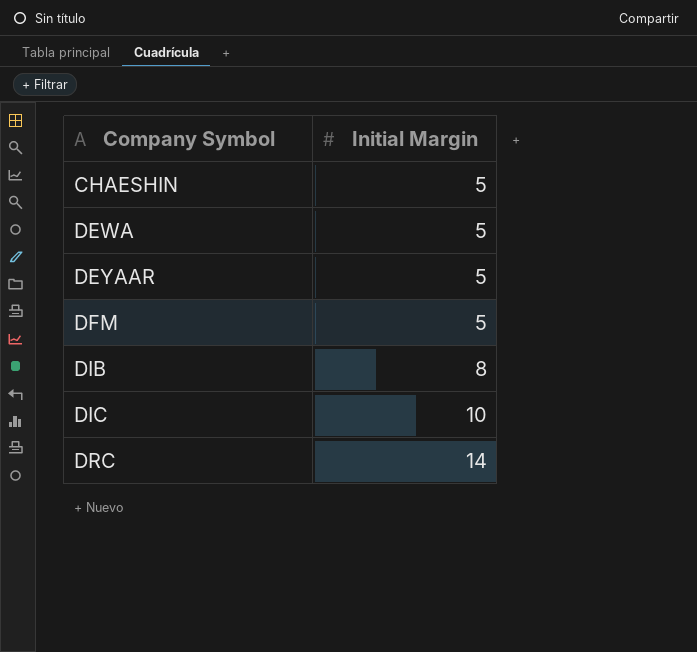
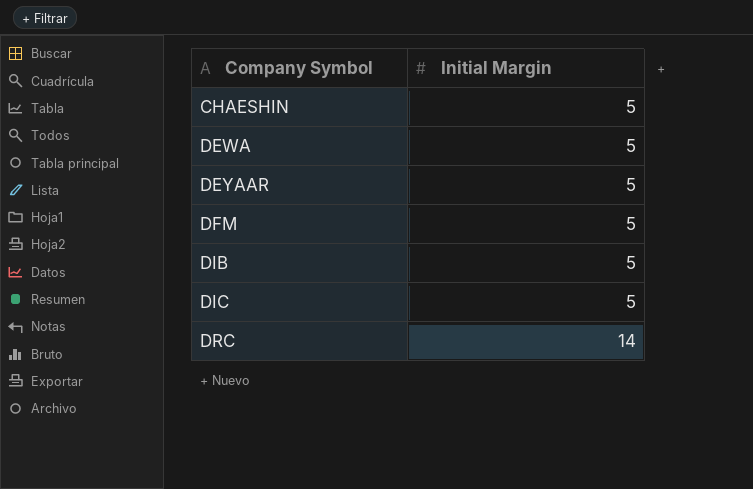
DIB | Initial Margin: 8 -> 5
DIC | Initial Margin: 10 -> 5

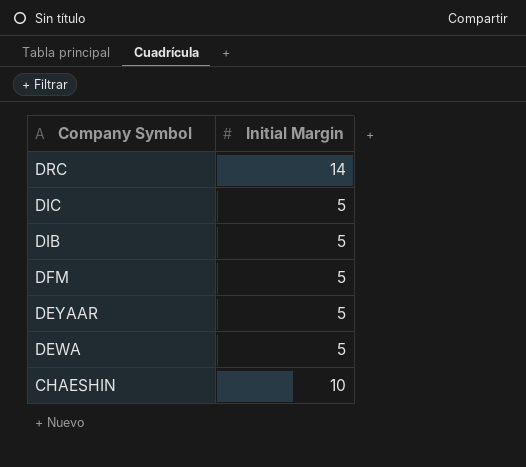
row order: Company Symbol ascending -> Company Symbol descending
CHAESHIN | Initial Margin: 5 -> 10

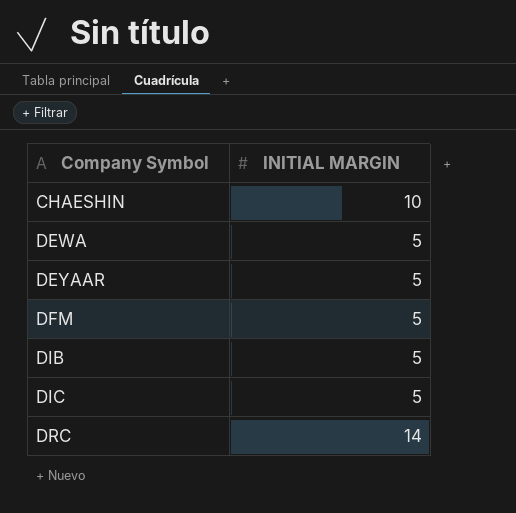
row order: Company Symbol descending -> Company Symbol ascending
column name: Initial Margin -> INITIAL MARGIN

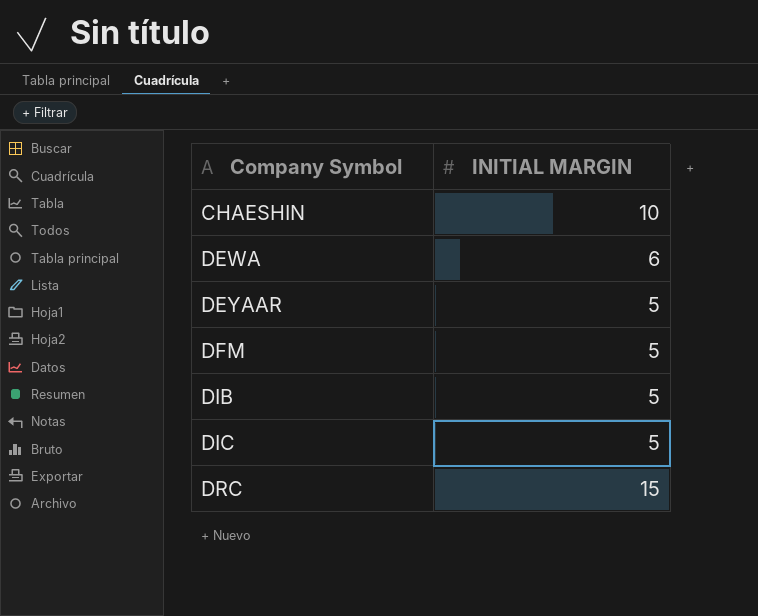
DEWA | INITIAL MARGIN: 5 -> 6
DRC | INITIAL MARGIN: 14 -> 15

